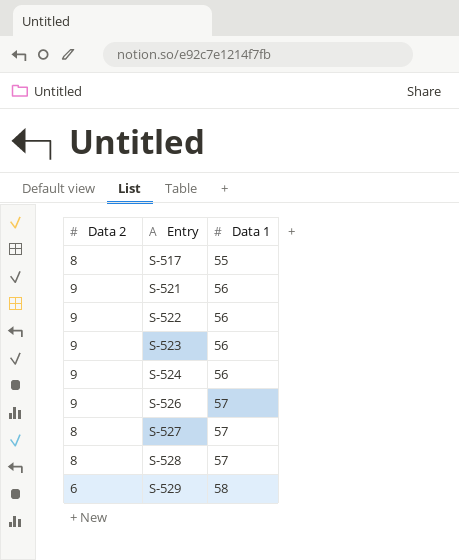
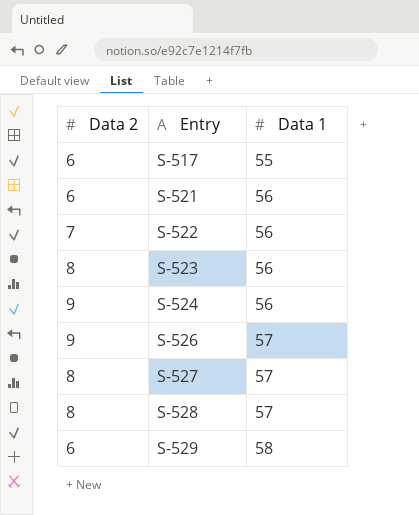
S-517 | Data 2: 8 -> 6
S-521 | Data 2: 9 -> 6
S-522 | Data 2: 9 -> 7
S-523 | Data 2: 9 -> 8

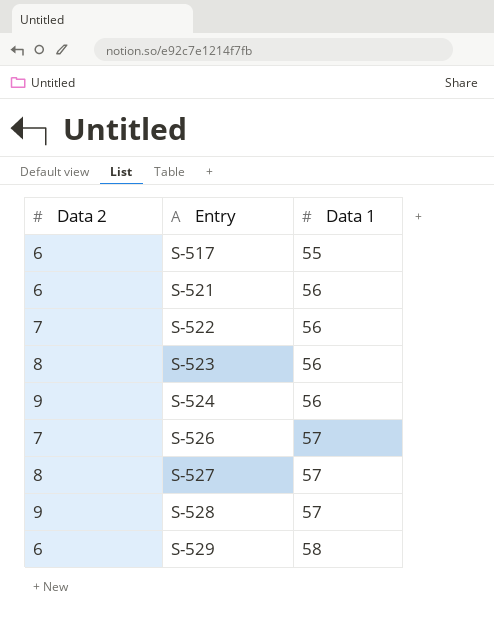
S-526 | Data 2: 9 -> 7
S-528 | Data 2: 8 -> 9

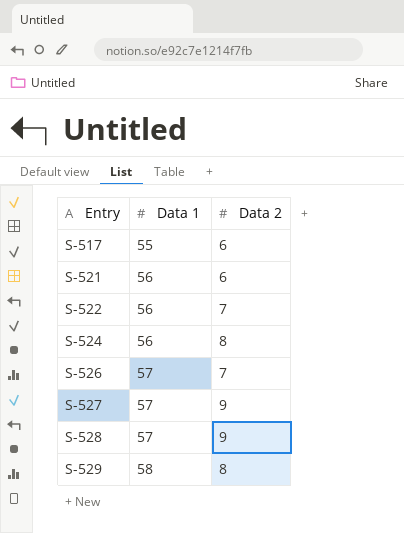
column Data 2 | position: 1 -> 3
row S-523: 8 | 56 -> none
S-524 | Data 2: 9 -> 8
S-527 | Data 2: 8 -> 9
S-529 | Data 2: 6 -> 8

